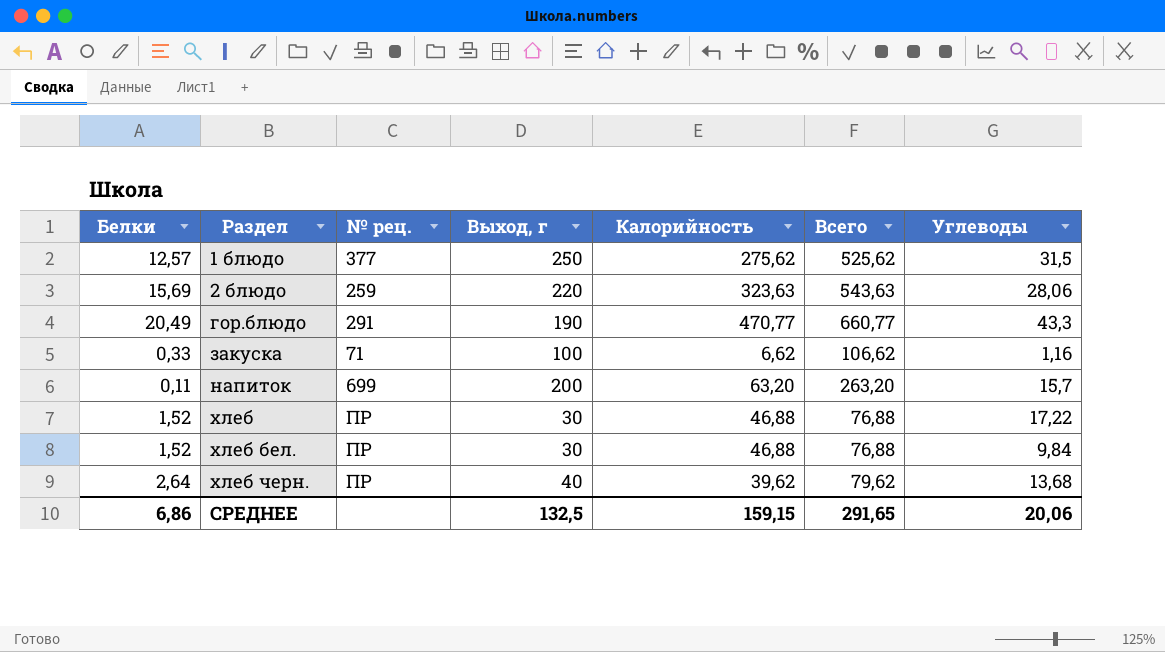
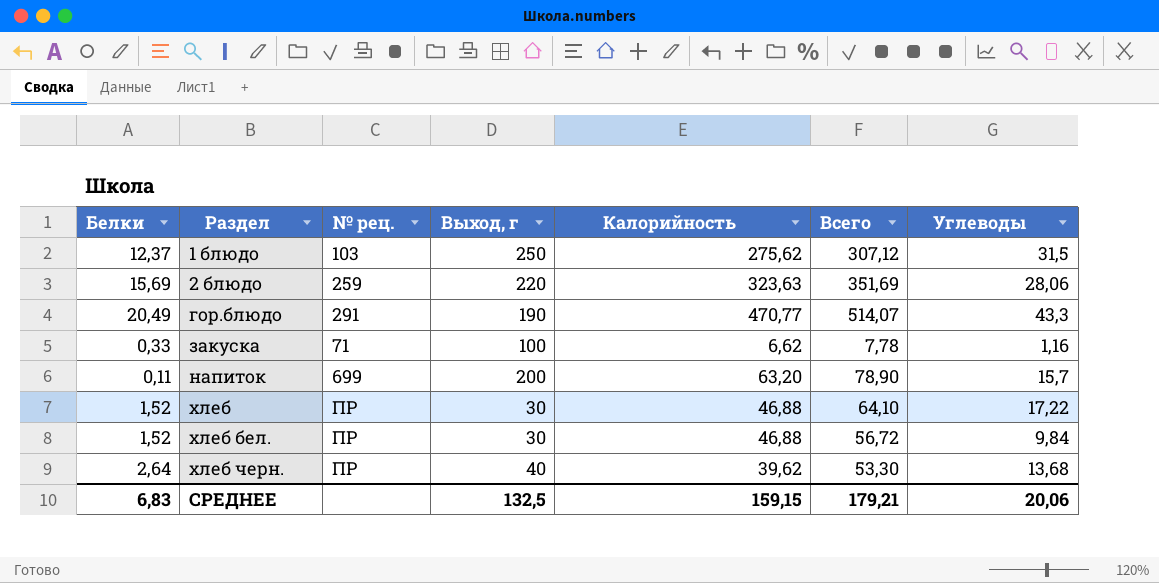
column Всего | formula: [Выход, г] + [Калорийность] -> [Калорийность] + [Углеводы]
1 блюдо | Белки: 12,57 -> 12,37
1 блюдо | № рец.: 377 -> 103
СРЕДНЕЕ | Белки: 6,86 -> 6,83
СРЕДНЕЕ | Всего: 291,65 -> 179,21

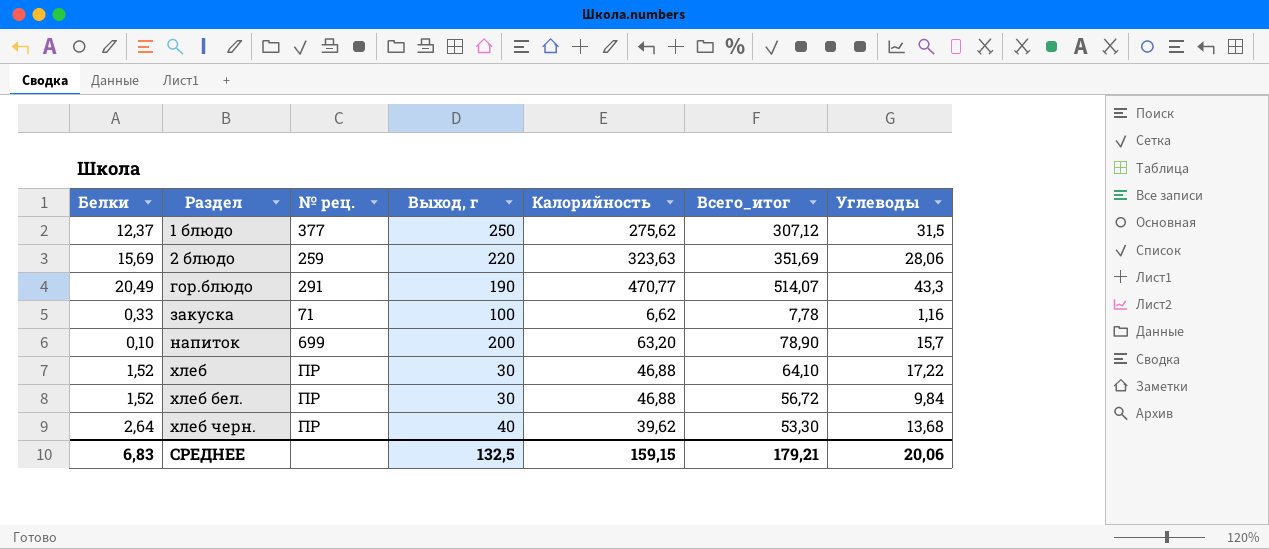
column name: Всего -> Всего_итог
1 блюдо | № рец.: 103 -> 377
напиток | Белки: 0,11 -> 0,10

